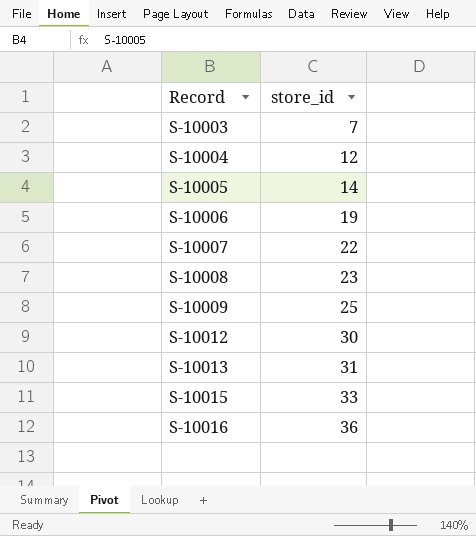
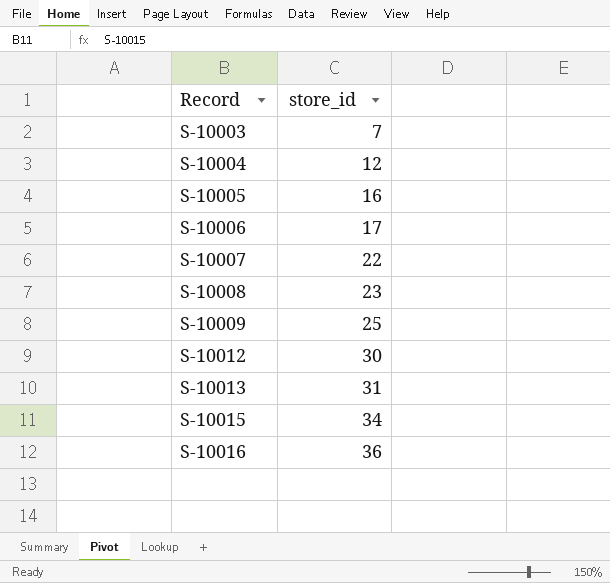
S-10005 | store_id: 14 -> 16
S-10006 | store_id: 19 -> 17
S-10015 | store_id: 33 -> 34

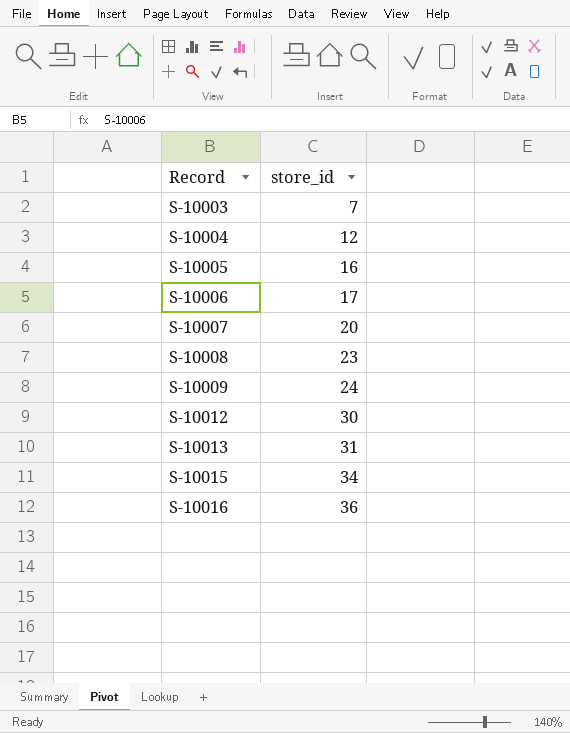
S-10007 | store_id: 22 -> 20
S-10009 | store_id: 25 -> 24

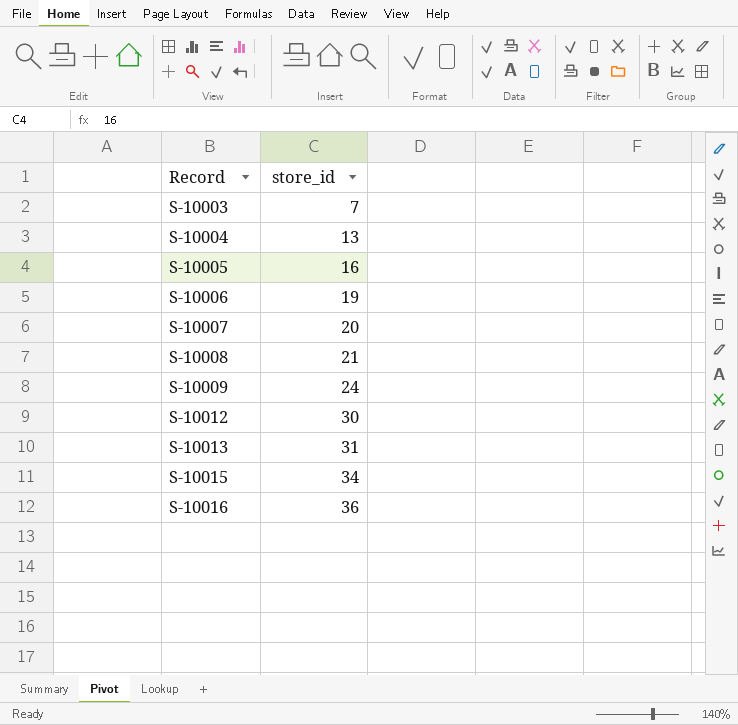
S-10004 | store_id: 12 -> 13
S-10006 | store_id: 17 -> 19
S-10008 | store_id: 23 -> 21

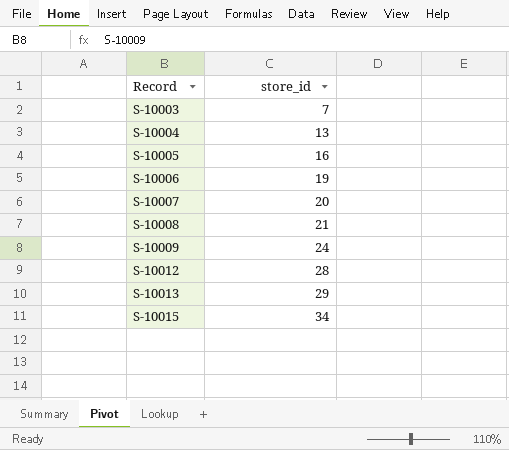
row S-10016: 36 -> none
S-10012 | store_id: 30 -> 28
S-10013 | store_id: 31 -> 29

